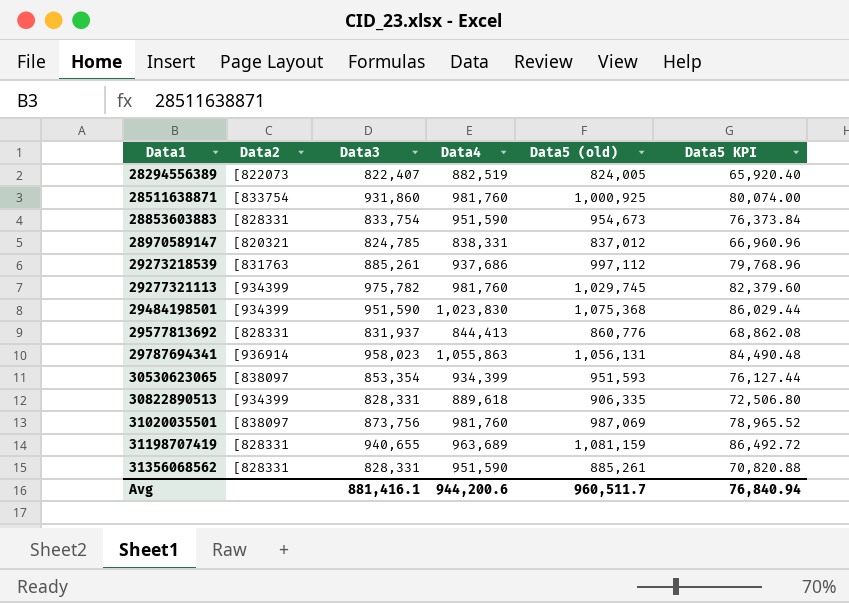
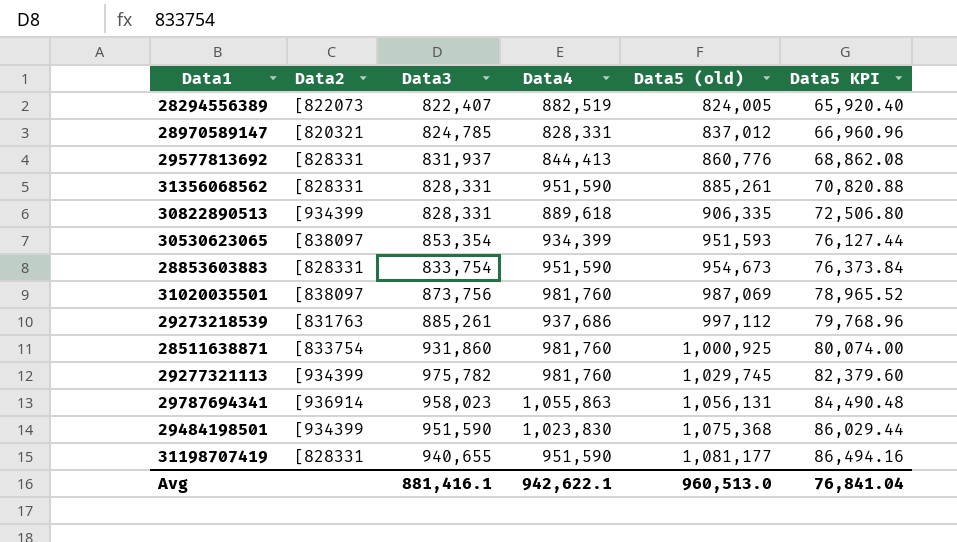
row order: Data1 ascending -> Data5 (old) ascending
28970589147 | Data4: 838,331 -> 828,331
31198707419 | Data4: 963,689 -> 951,590
31198707419 | Data5 (old): 1,081,159 -> 1,081,177
31198707419 | Data5 KPI: 86,492.72 -> 86,494.16
Avg | Data4: 944,200.6 -> 942,622.1
Avg | Data5 (old): 960,511.7 -> 960,513.0
Avg | Data5 KPI: 76,840.94 -> 76,841.04

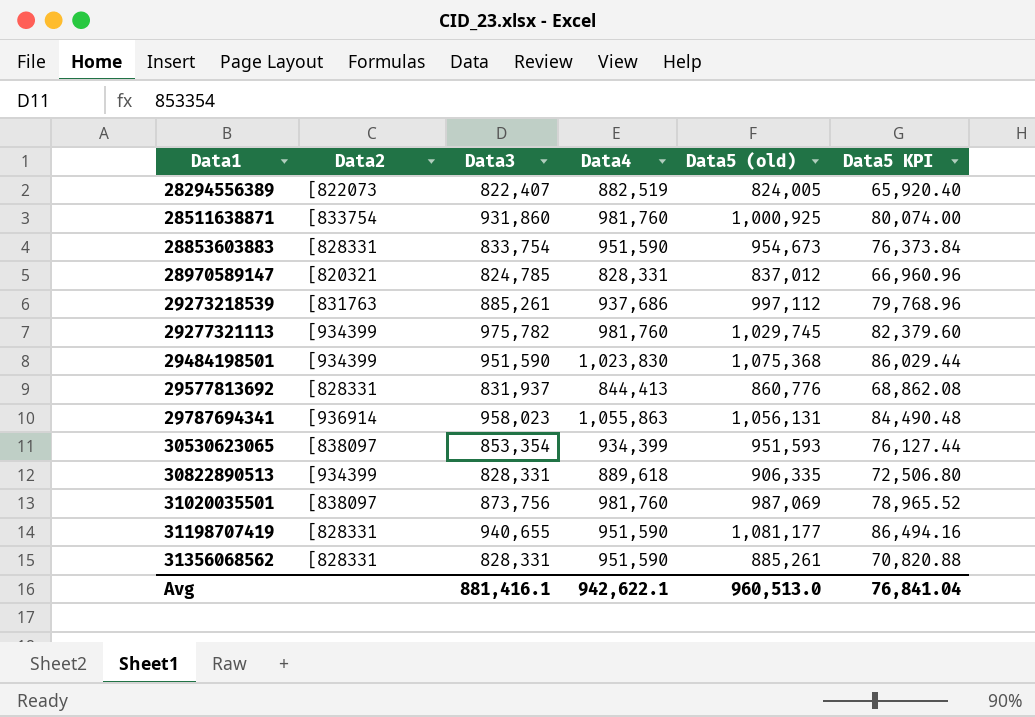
row order: Data5 (old) ascending -> Data1 ascending

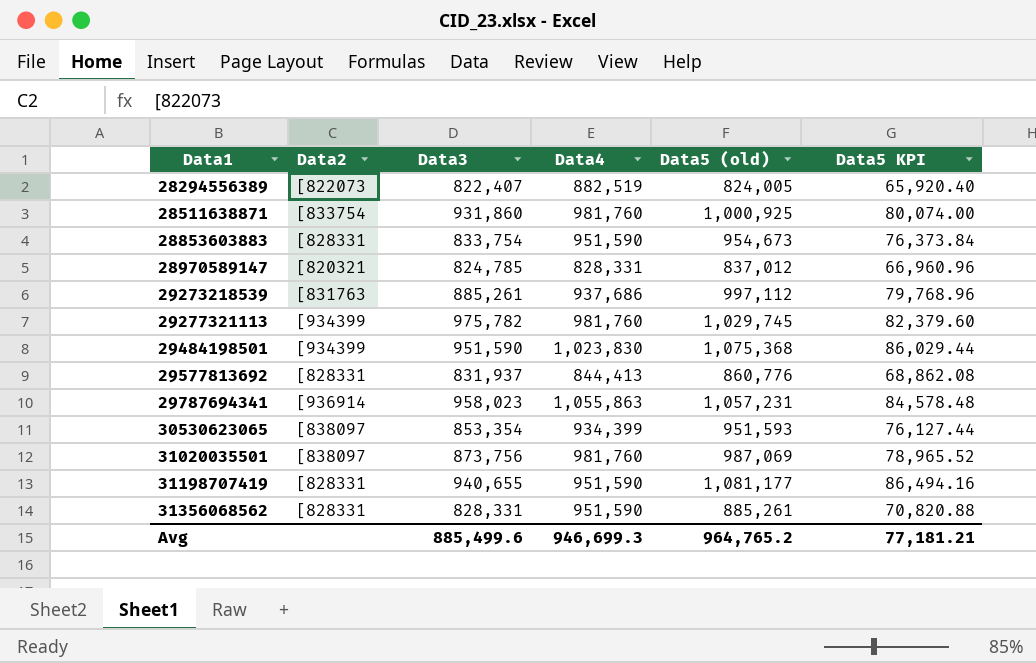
row 30822890513: [934399 | 828,331 | 889,618 | 906,335 | 72,506.80 -> none
29787694341 | Data5 (old): 1,056,131 -> 1,057,231
29787694341 | Data5 KPI: 84,490.48 -> 84,578.48
Avg | Data3: 881,416.1 -> 885,499.6
Avg | Data4: 942,622.1 -> 946,699.3
Avg | Data5 (old): 960,513.0 -> 964,765.2
Avg | Data5 KPI: 76,841.04 -> 77,181.21

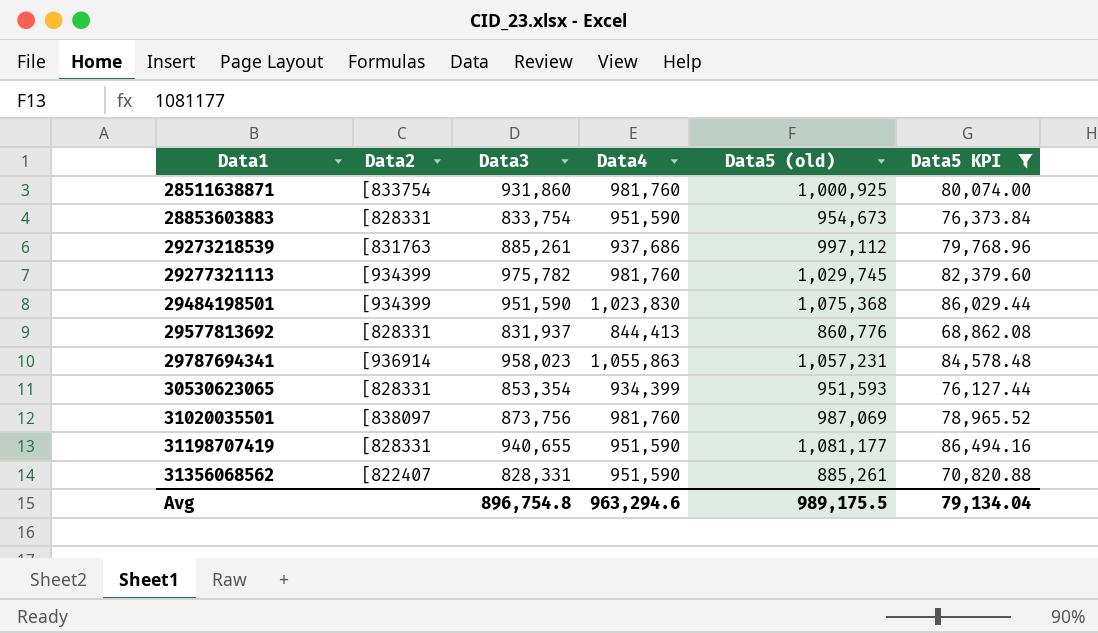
filter: none -> Data5 KPI >= 68,862.08
30530623065 | Data2: [838097 -> [828331
31356068562 | Data2: [828331 -> [822407
Avg | Data3: 885,499.6 -> 896,754.8
Avg | Data4: 946,699.3 -> 963,294.6
Avg | Data5 (old): 964,765.2 -> 989,175.5
Avg | Data5 KPI: 77,181.21 -> 79,134.04

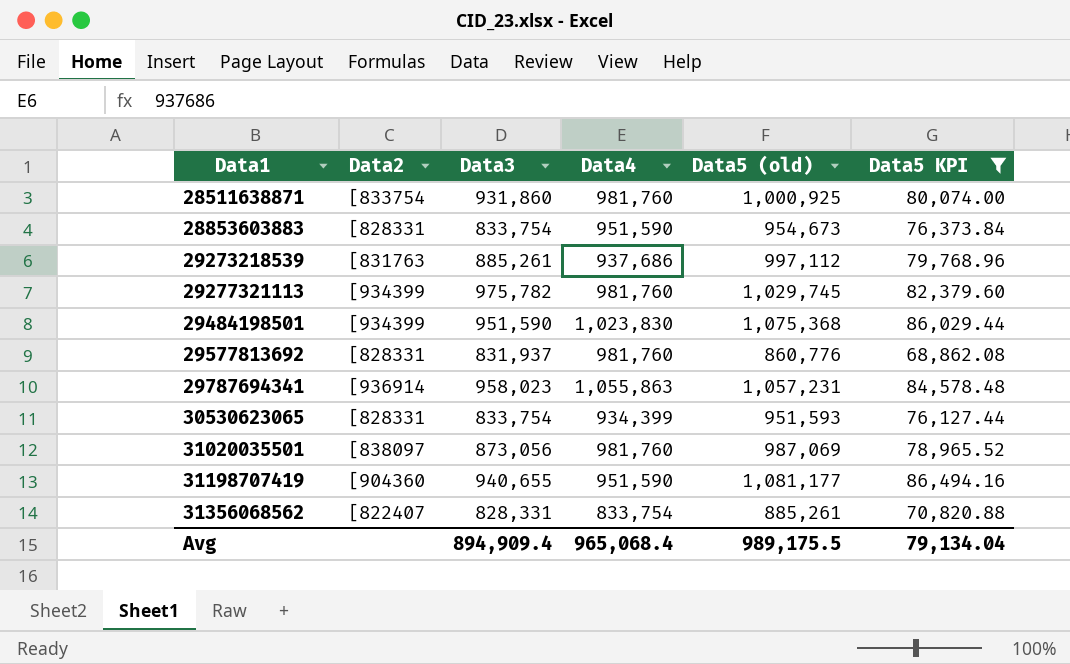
29577813692 | Data4: 844,413 -> 981,760
30530623065 | Data3: 853,354 -> 833,754
31020035501 | Data3: 873,756 -> 873,056
31198707419 | Data2: [828331 -> [904360
31356068562 | Data4: 951,590 -> 833,754
Avg | Data3: 896,754.8 -> 894,909.4
Avg | Data4: 963,294.6 -> 965,068.4

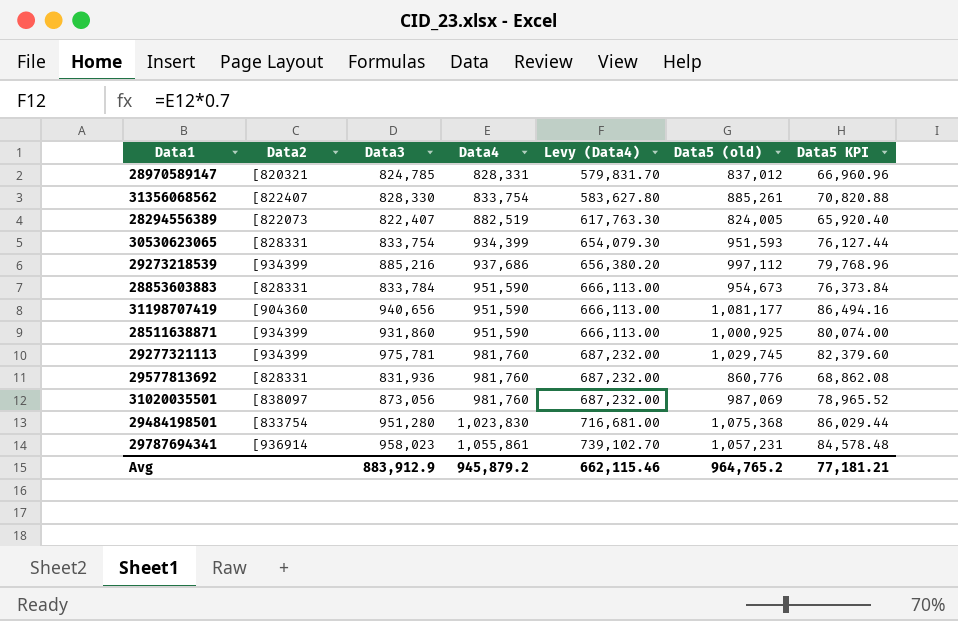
filter: Data5 KPI >= 68,862.08 -> none
row order: Data1 ascending -> Data4 ascending
column Levy (Data4) | formula: none -> [Data4] * 0.7
31356068562 | Data3: 828,331 -> 828,330
29273218539 | Data2: [831763 -> [934399
29273218539 | Data3: 885,261 -> 885,216
28853603883 | Data3: 833,754 -> 833,784
31198707419 | Data3: 940,655 -> 940,656
28511638871 | Data2: [833754 -> [934399
28511638871 | Data4: 981,760 -> 951,590
29277321113 | Data3: 975,782 -> 975,781
29577813692 | Data3: 831,937 -> 831,936
29484198501 | Data2: [934399 -> [833754
29484198501 | Data3: 951,590 -> 951,280
29787694341 | Data4: 1,055,863 -> 1,055,861
Avg | Data3: 894,909.4 -> 883,912.9
Avg | Data4: 965,068.4 -> 945,879.2
Avg | Data5 (old): 989,175.5 -> 964,765.2
Avg | Data5 KPI: 79,134.04 -> 77,181.21

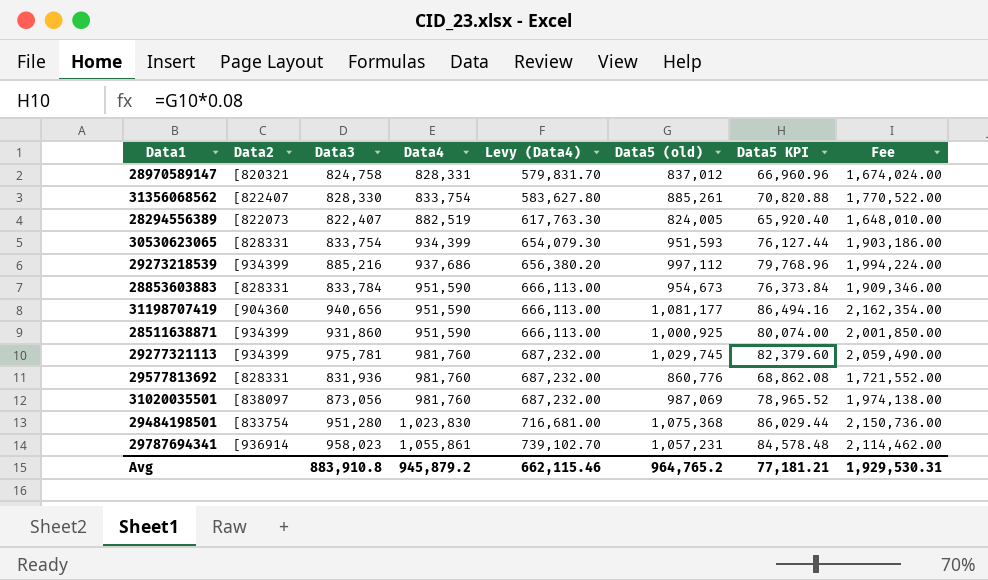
column Fee | formula: none -> [Data5 (old)] * 2
28970589147 | Data3: 824,785 -> 824,758
Avg | Data3: 883,912.9 -> 883,910.8

